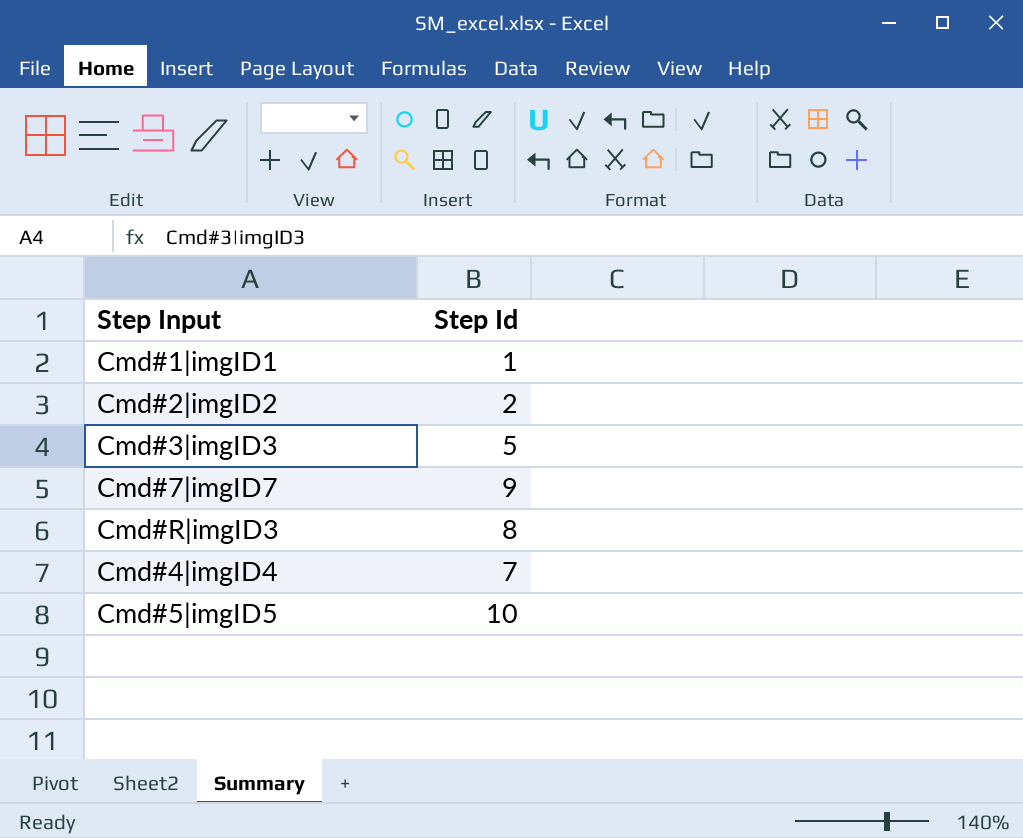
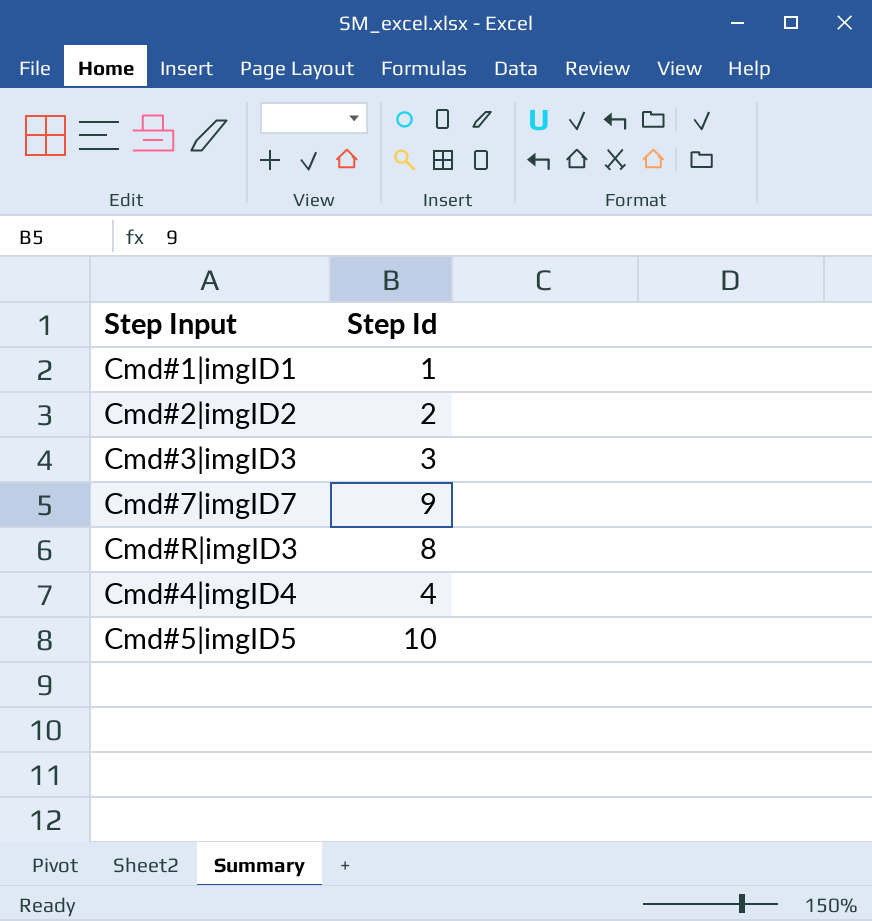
Cmd#3|imgID3 | Step Id: 5 -> 3
Cmd#4|imgID4 | Step Id: 7 -> 4

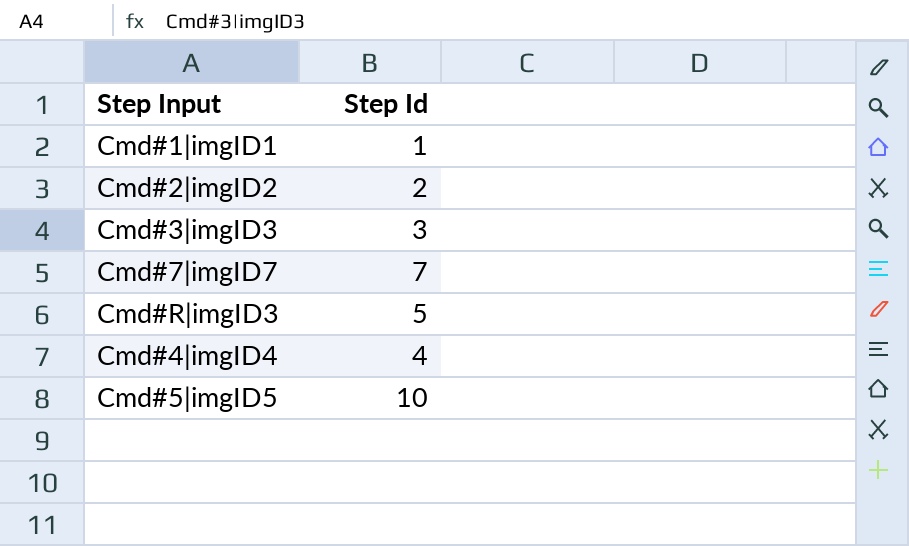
Cmd#7|imgID7 | Step Id: 9 -> 7
Cmd#R|imgID3 | Step Id: 8 -> 5

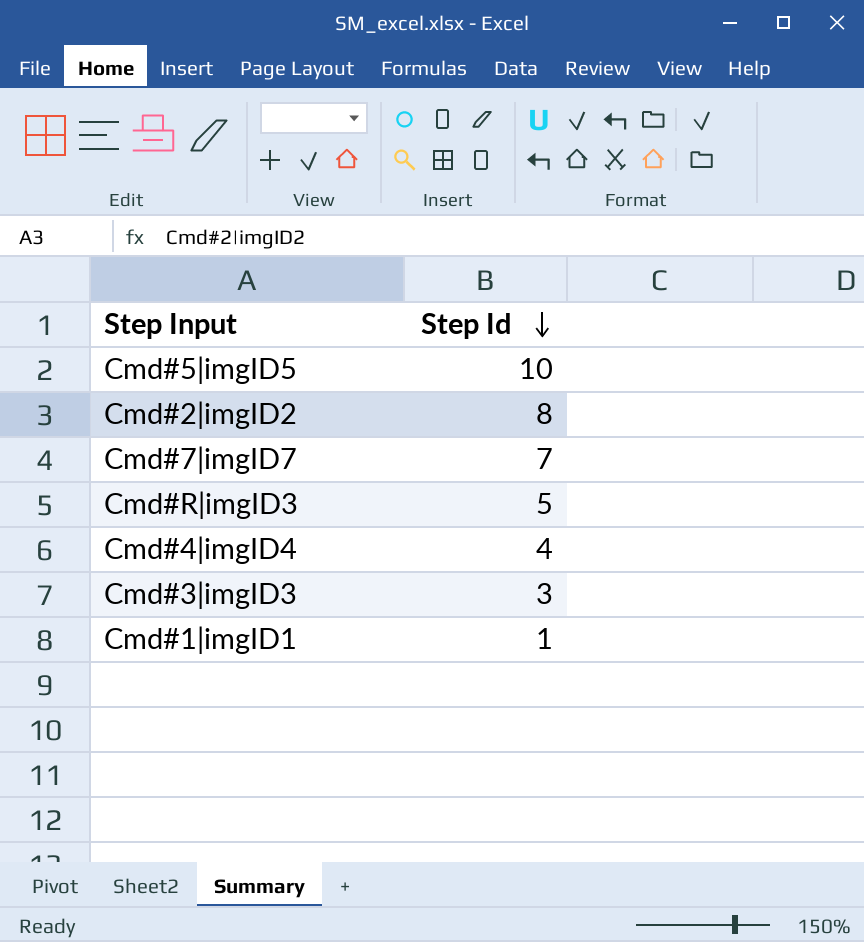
row order: none -> Step Id descending
Cmd#2|imgID2 | Step Id: 2 -> 8

